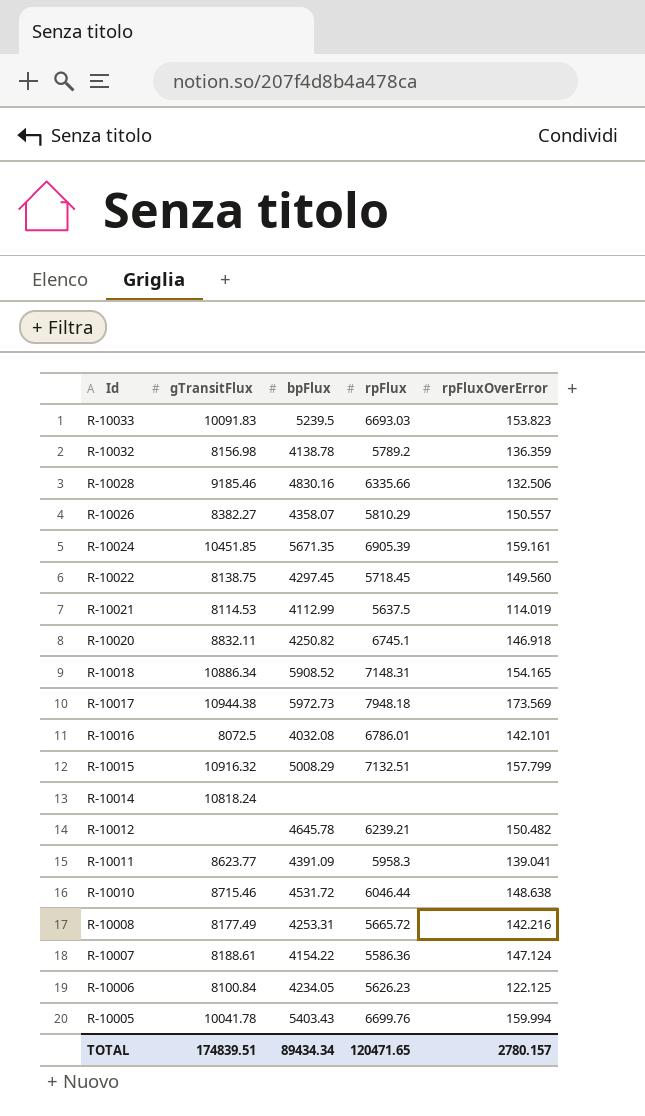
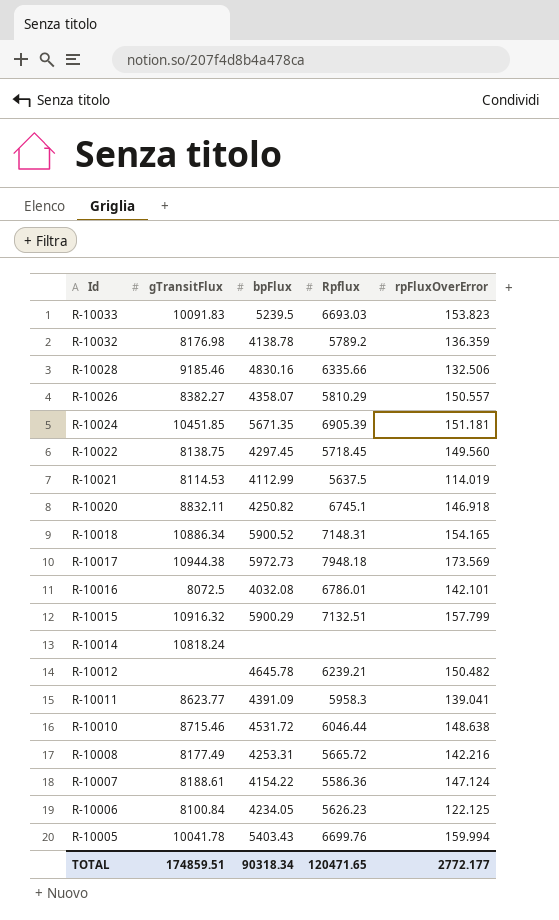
column name: rpFlux -> Rpflux
R-10032 | gTransitFlux: 8156.98 -> 8176.98
R-10024 | rpFluxOverError: 159.161 -> 151.181
R-10018 | bpFlux: 5908.52 -> 5900.52
R-10015 | bpFlux: 5008.29 -> 5900.29
TOTAL | gTransitFlux: 174839.51 -> 174859.51
TOTAL | bpFlux: 89434.34 -> 90318.34
TOTAL | rpFluxOverError: 2780.157 -> 2772.177

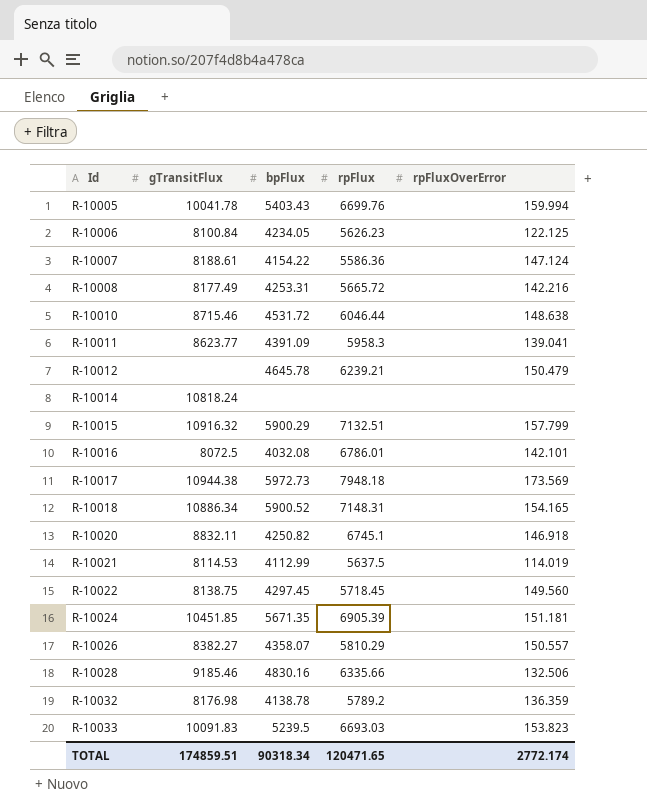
row order: Id descending -> Id ascending
column name: Rpflux -> rpFlux
R-10012 | rpFluxOverError: 150.482 -> 150.479
TOTAL | rpFluxOverError: 2772.177 -> 2772.174

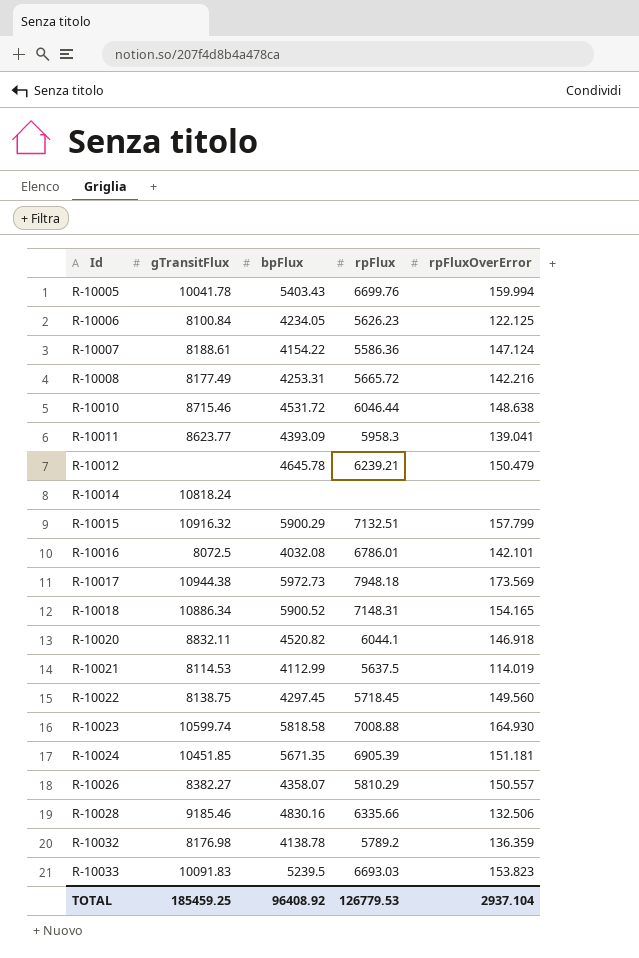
R-10011 | bpFlux: 4391.09 -> 4393.09
R-10020 | bpFlux: 4250.82 -> 4520.82
R-10020 | rpFlux: 6745.1 -> 6044.1
row R-10023: none -> 10599.74 | 5818.58 | 7008.88 | 164.930
TOTAL | gTransitFlux: 174859.51 -> 185459.25
TOTAL | bpFlux: 90318.34 -> 96408.92
TOTAL | rpFlux: 120471.65 -> 126779.53
TOTAL | rpFluxOverError: 2772.174 -> 2937.104

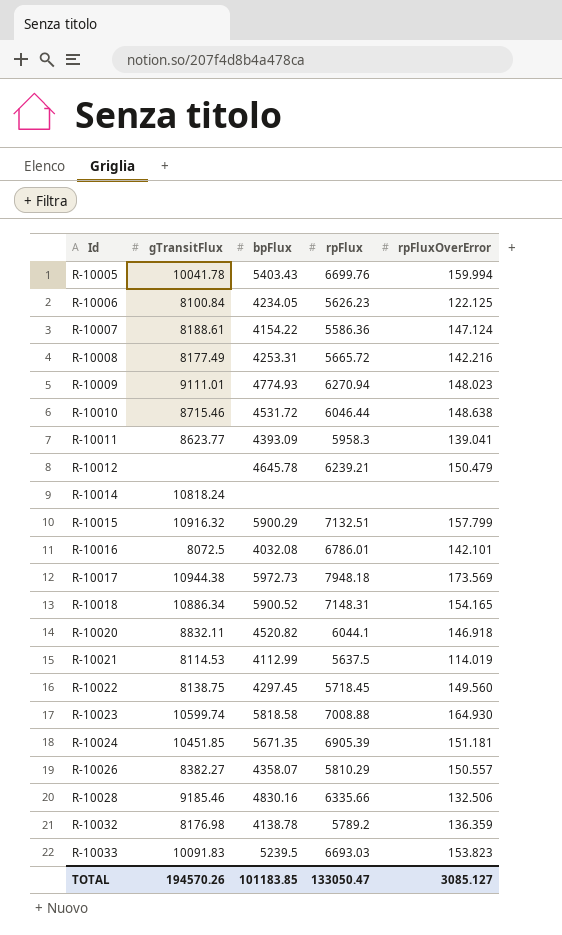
row R-10009: none -> 9111.01 | 4774.93 | 6270.94 | 148.023
TOTAL | gTransitFlux: 185459.25 -> 194570.26
TOTAL | bpFlux: 96408.92 -> 101183.85
TOTAL | rpFlux: 126779.53 -> 133050.47
TOTAL | rpFluxOverError: 2937.104 -> 3085.127

